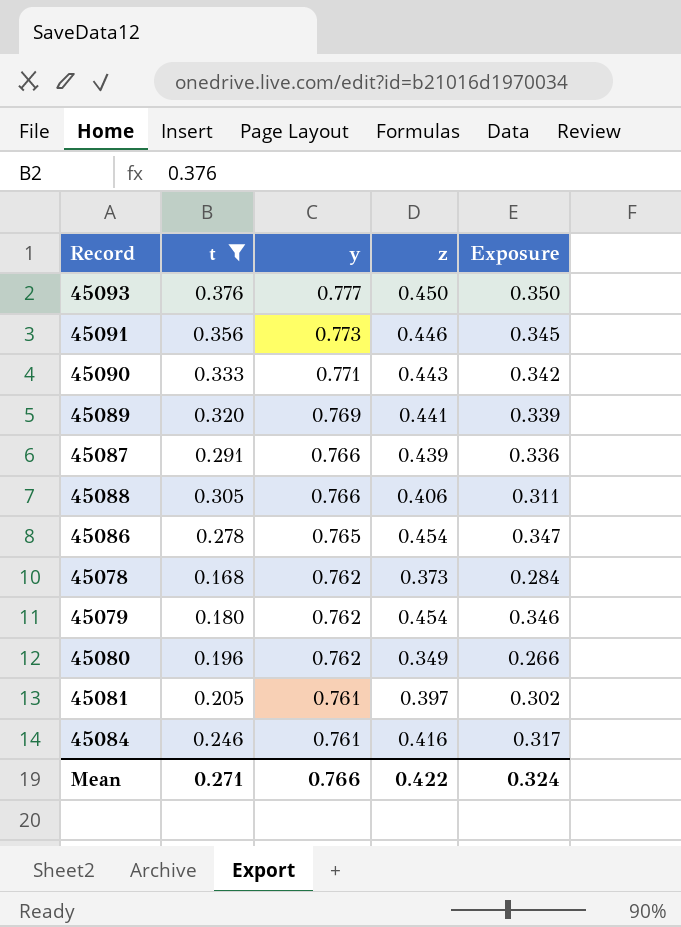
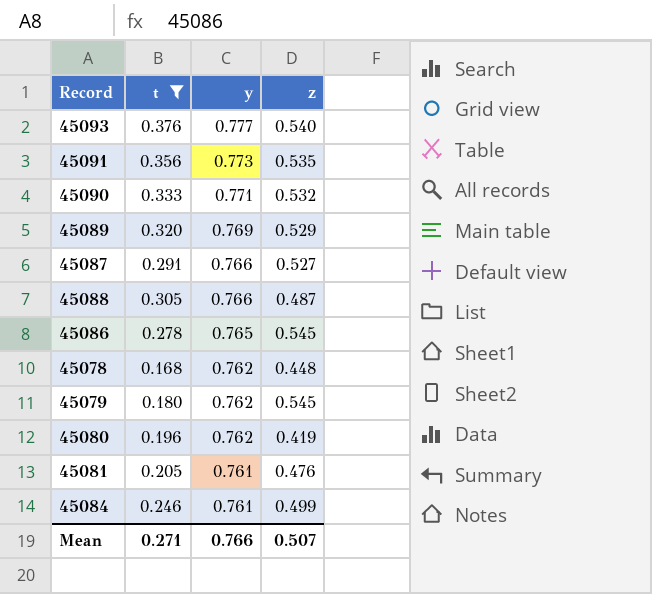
column Exposure | formula: [y] * [z] -> none
45093 | z: 0.450 -> 0.540
45091 | z: 0.446 -> 0.535
45090 | z: 0.443 -> 0.532
45089 | z: 0.441 -> 0.529
45087 | z: 0.439 -> 0.527
45088 | z: 0.406 -> 0.487
45086 | z: 0.454 -> 0.545
45078 | z: 0.373 -> 0.448
45079 | z: 0.454 -> 0.545
45080 | z: 0.349 -> 0.419
45081 | z: 0.397 -> 0.476
45084 | z: 0.416 -> 0.499
Mean | z: 0.422 -> 0.507

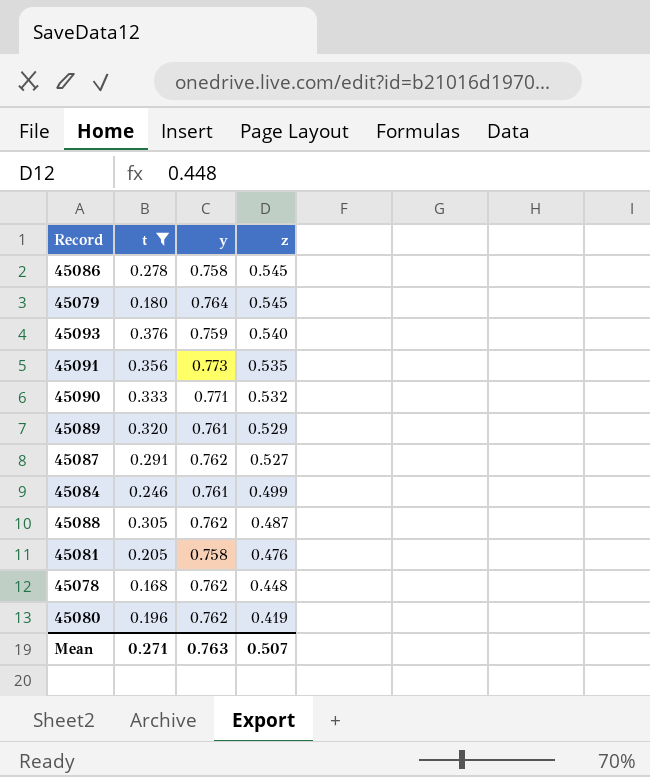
row order: y descending -> z descending
45086 | y: 0.765 -> 0.758
45079 | y: 0.762 -> 0.764
45093 | y: 0.777 -> 0.759
45089 | y: 0.769 -> 0.761
45087 | y: 0.766 -> 0.762
45088 | y: 0.766 -> 0.762
45081 | y: 0.761 -> 0.758
Mean | y: 0.766 -> 0.763

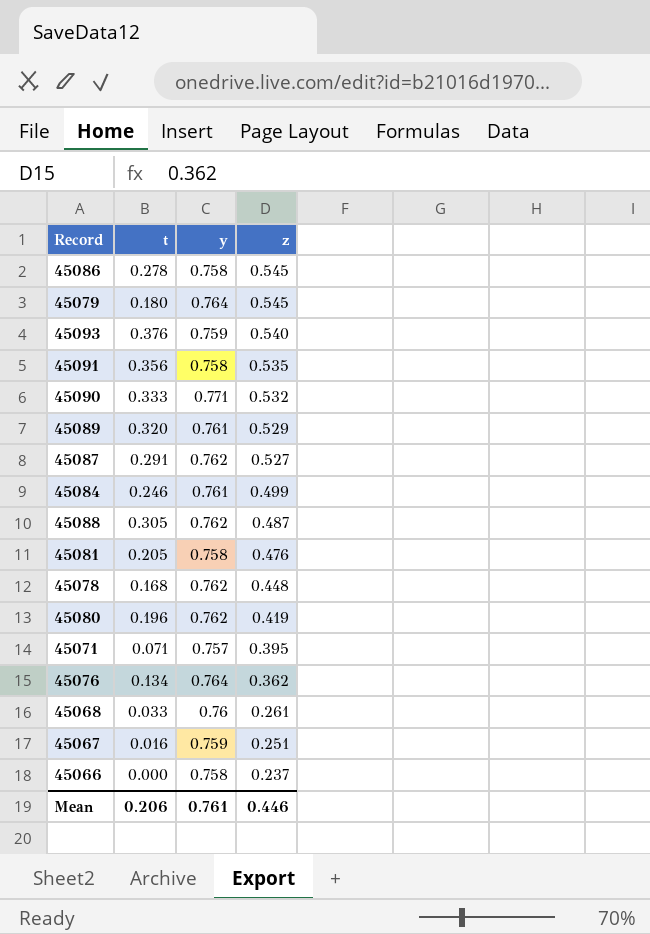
filter: t >= 0.168 -> none
45091 | y: 0.773 -> 0.758
Mean | t: 0.271 -> 0.206
Mean | y: 0.763 -> 0.761
Mean | z: 0.507 -> 0.446

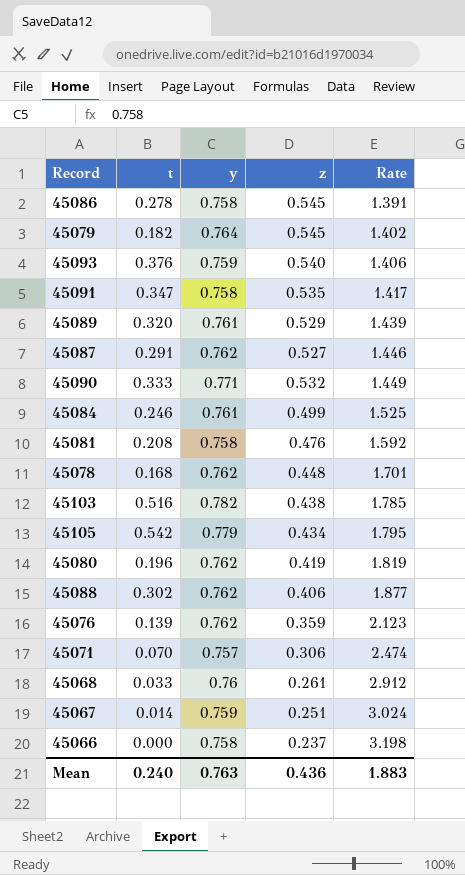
row order: z descending -> Rate ascending
column Rate | formula: none -> [y] / [z]
45079 | t: 0.180 -> 0.182
45091 | t: 0.356 -> 0.347
45081 | t: 0.205 -> 0.208
row 45103: none -> 0.516 | 0.782 | 0.438 | 1.785
row 45105: none -> 0.542 | 0.779 | 0.434 | 1.795
45088 | t: 0.305 -> 0.302
45088 | z: 0.487 -> 0.406
45076 | t: 0.134 -> 0.139
45076 | y: 0.764 -> 0.762
45076 | z: 0.362 -> 0.359
45071 | t: 0.071 -> 0.070
45071 | z: 0.395 -> 0.306
45067 | t: 0.016 -> 0.014
Mean | t: 0.206 -> 0.240
Mean | y: 0.761 -> 0.763
Mean | z: 0.446 -> 0.436

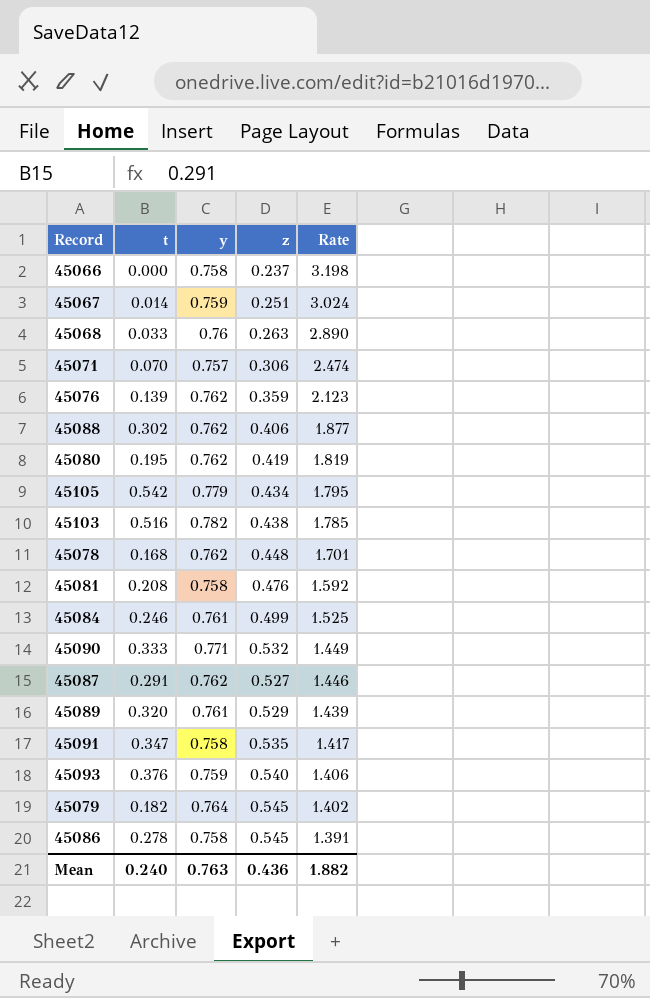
row order: Rate ascending -> Rate descending
45068 | z: 0.261 -> 0.263
45068 | Rate: 2.912 -> 2.890
45080 | t: 0.196 -> 0.195
Mean | Rate: 1.883 -> 1.882

